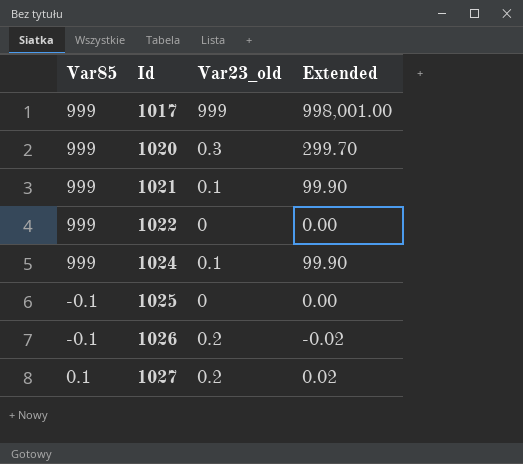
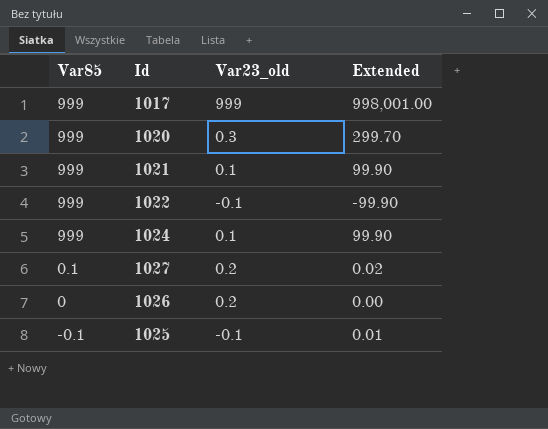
row order: Id ascending -> Var85 descending
1022 | Var23_old: 0 -> -0.1
1022 | Extended: 0.00 -> -99.90
1026 | Var85: -0.1 -> 0
1026 | Extended: -0.02 -> 0.00
1025 | Var23_old: 0 -> -0.1
1025 | Extended: 0.00 -> 0.01

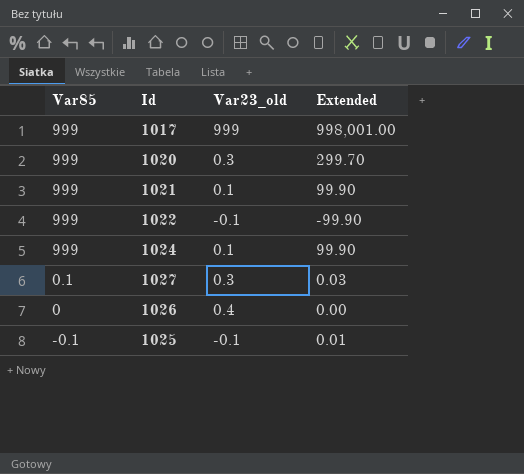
1027 | Var23_old: 0.2 -> 0.3
1027 | Extended: 0.02 -> 0.03
1026 | Var23_old: 0.2 -> 0.4

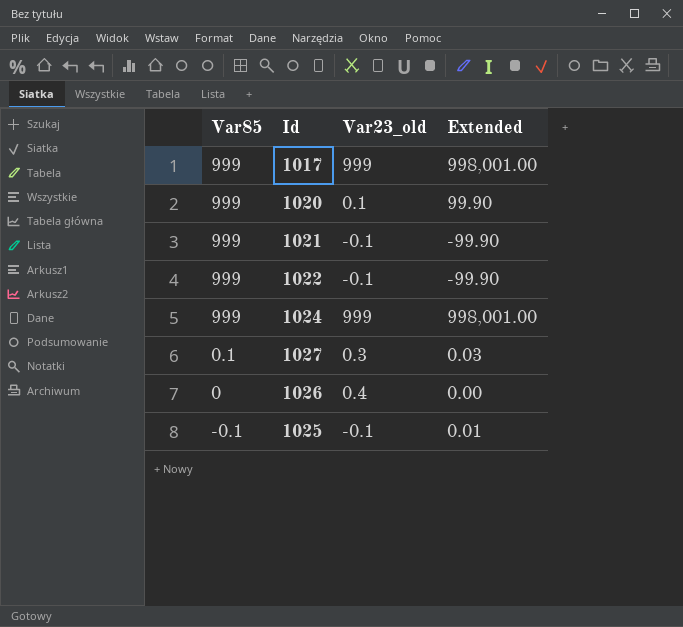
1020 | Var23_old: 0.3 -> 0.1
1020 | Extended: 299.70 -> 99.90
1021 | Var23_old: 0.1 -> -0.1
1021 | Extended: 99.90 -> -99.90
1024 | Var23_old: 0.1 -> 999
1024 | Extended: 99.90 -> 998,001.00

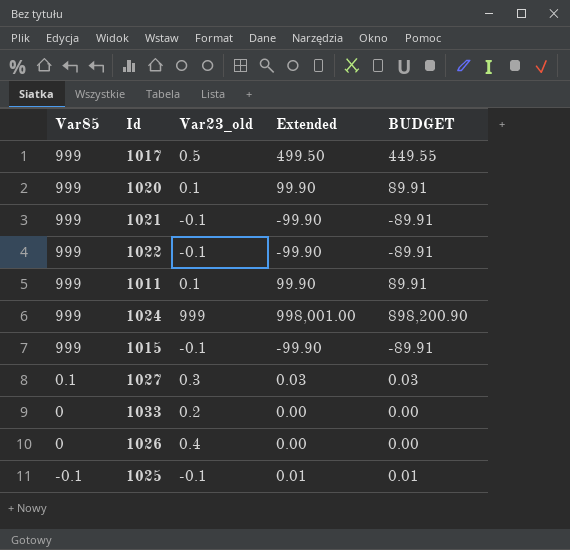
column BUDGET | formula: none -> [Extended] * 0.9
1017 | Var23_old: 999 -> 0.5
1017 | Extended: 998,001.00 -> 499.50
row 1011: none -> 999 | 0.1 | 99.90 | 89.91
row 1015: none -> 999 | -0.1 | -99.90 | -89.91
row 1033: none -> 0 | 0.2 | 0.00 | 0.00

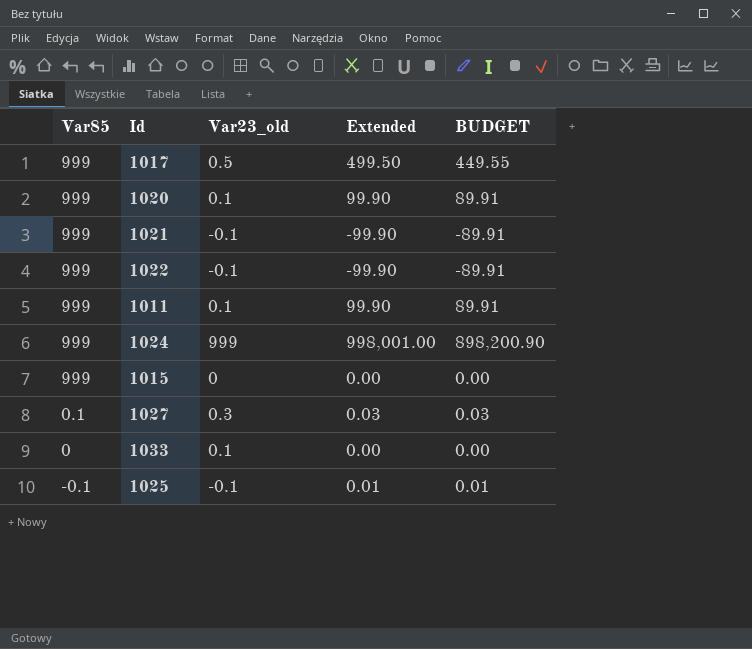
row 1026: 0 | 0.4 | 0.00 | 0.00 -> none
1015 | Var23_old: -0.1 -> 0
1015 | Extended: -99.90 -> 0.00
1015 | BUDGET: -89.91 -> 0.00
1033 | Var23_old: 0.2 -> 0.1

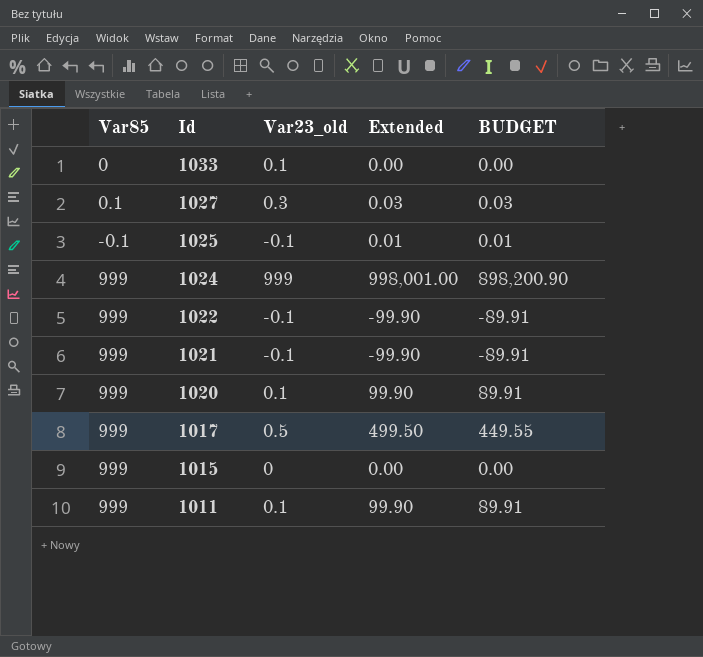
row order: Var85 descending -> Id descending

